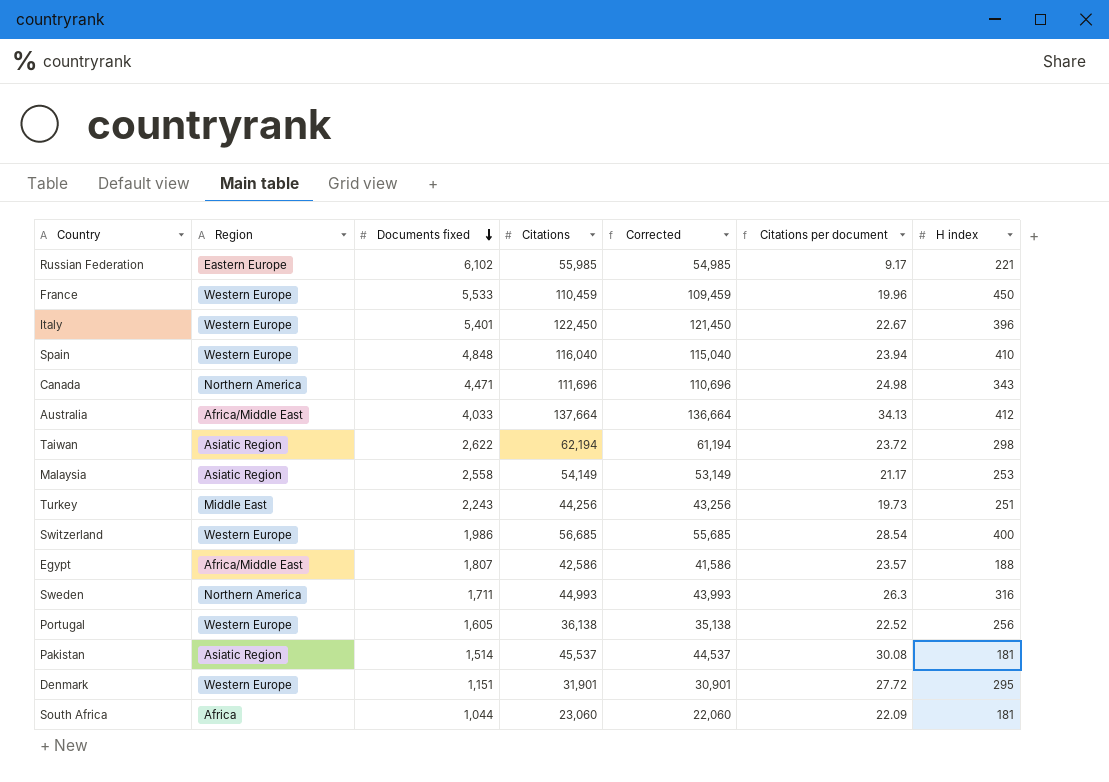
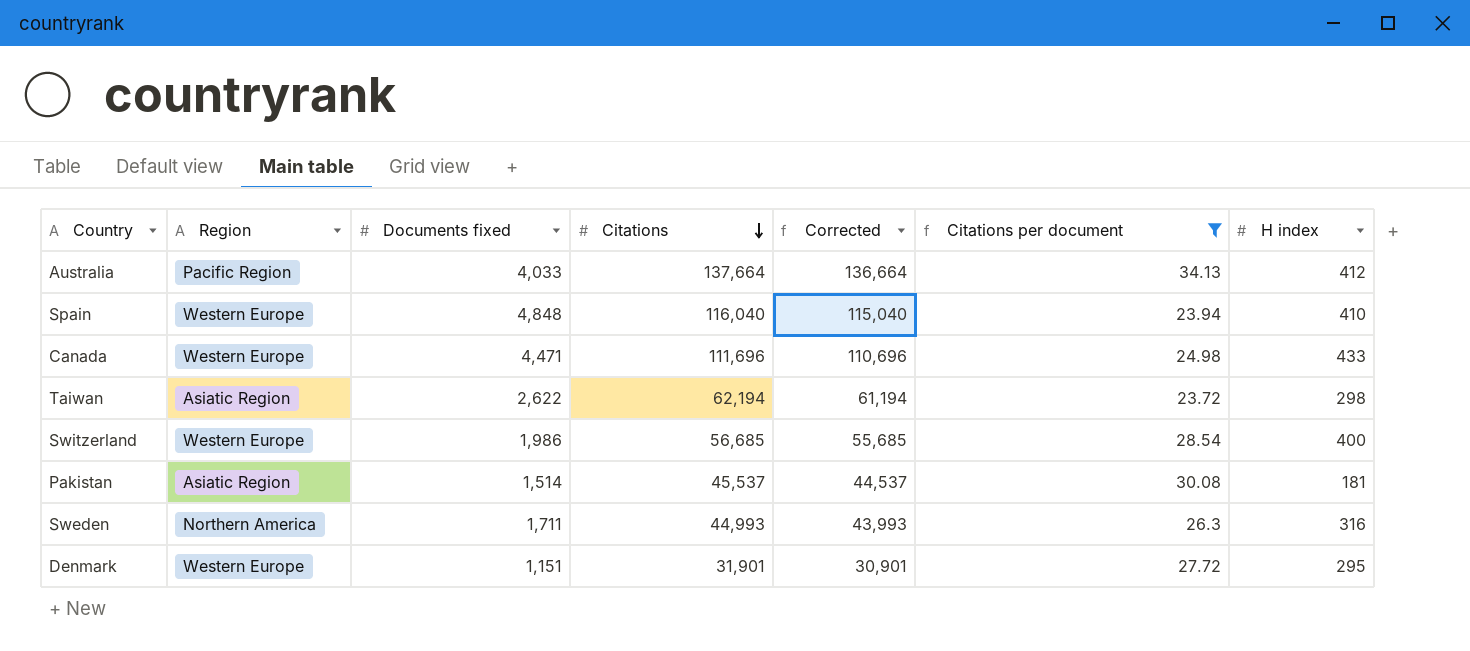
filter: none -> Citations per document >= 23.72
row order: Documents fixed descending -> Citations descending
Australia | Region: Africa/Middle East -> Pacific Region
Canada | Region: Northern America -> Western Europe
Canada | H index: 343 -> 433

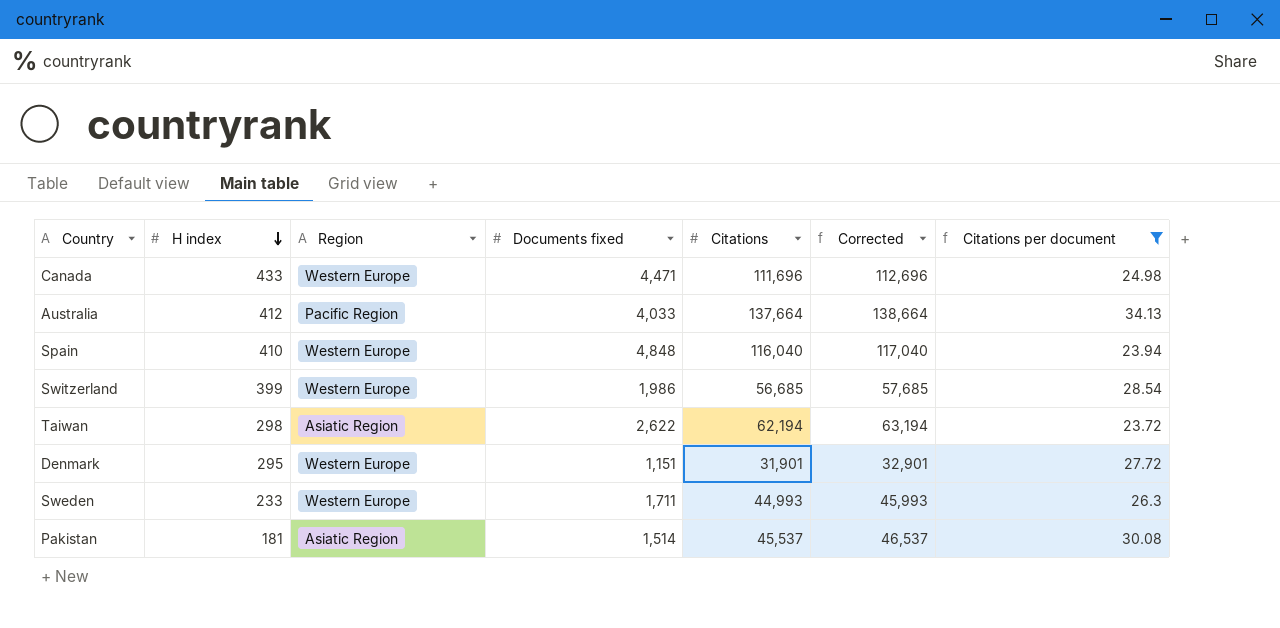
row order: Citations descending -> H index descending
column H index | position: 7 -> 2
column Corrected | formula: [Citations] - 1000 -> [Citations] + 1000
Switzerland | H index: 400 -> 399
Sweden | H index: 316 -> 233
Sweden | Region: Northern America -> Western Europe

